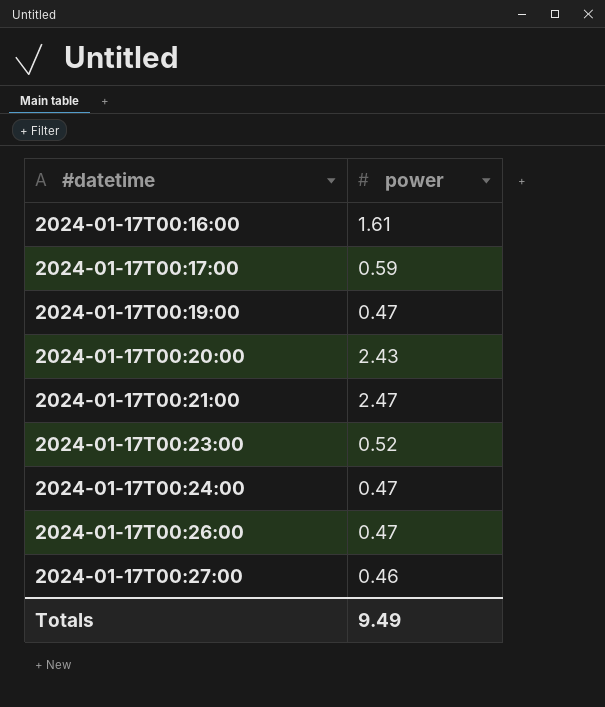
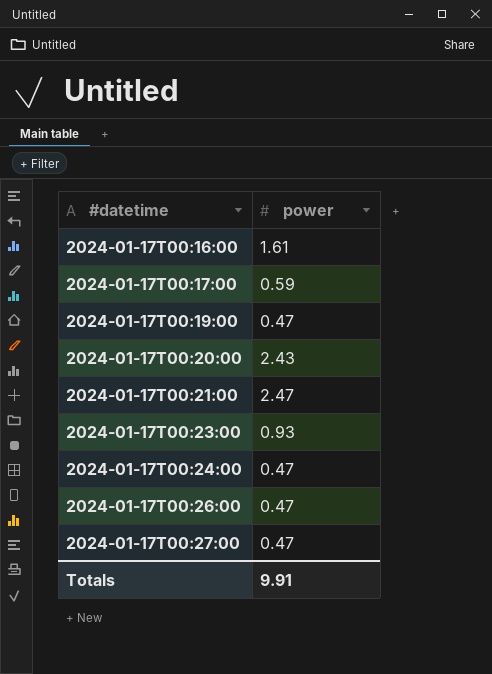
2024-01-17T00:23:00 | power: 0.52 -> 0.93
2024-01-17T00:27:00 | power: 0.46 -> 0.47
Totals | power: 9.49 -> 9.91

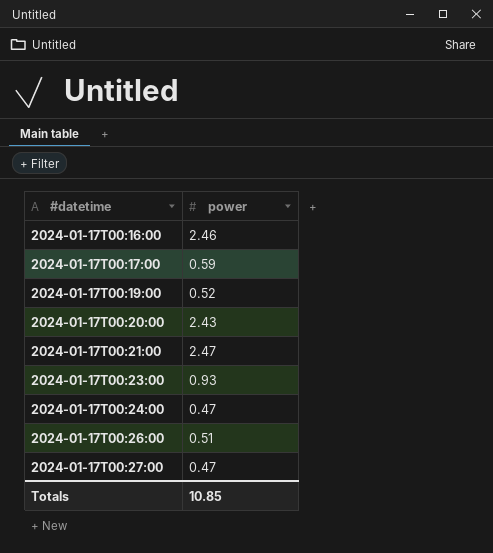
2024-01-17T00:16:00 | power: 1.61 -> 2.46
2024-01-17T00:19:00 | power: 0.47 -> 0.52
2024-01-17T00:26:00 | power: 0.47 -> 0.51
Totals | power: 9.91 -> 10.85

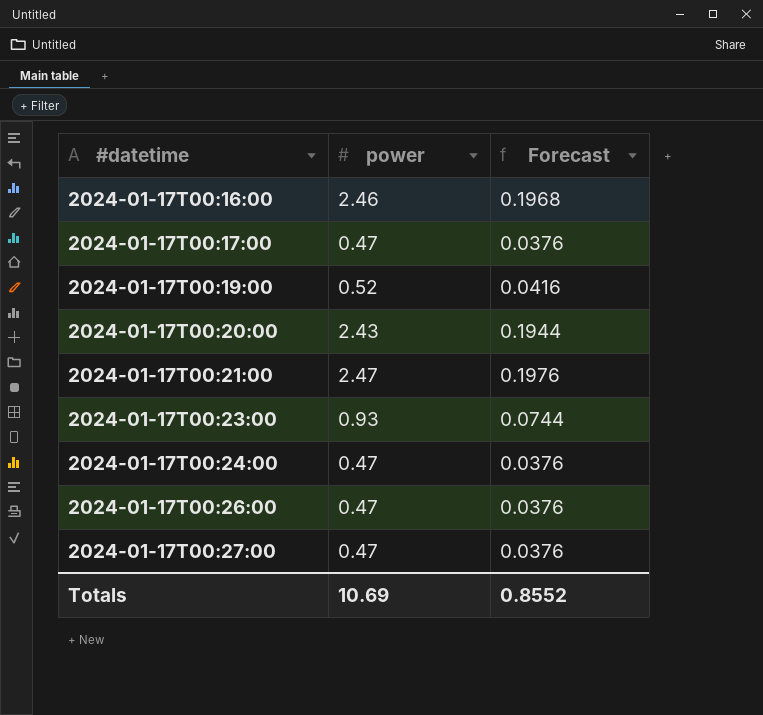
column Forecast | formula: none -> [power] * 0.08
2024-01-17T00:17:00 | power: 0.59 -> 0.47
2024-01-17T00:26:00 | power: 0.51 -> 0.47
Totals | power: 10.85 -> 10.69

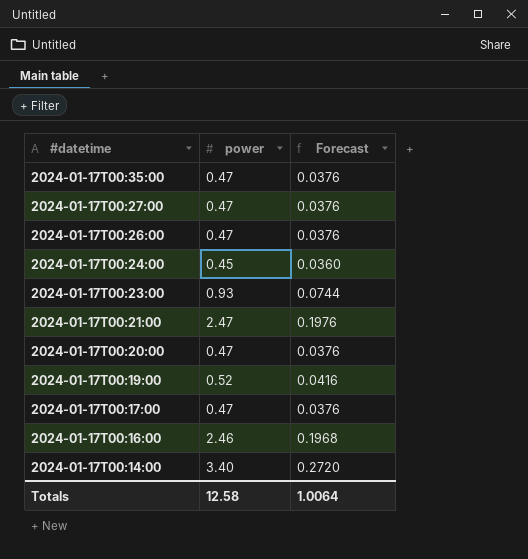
row order: #datetime ascending -> #datetime descending
row 2024-01-17T00:35:00: none -> 0.47 | 0.0376
2024-01-17T00:24:00 | power: 0.47 -> 0.45
2024-01-17T00:24:00 | Forecast: 0.0376 -> 0.0360
2024-01-17T00:20:00 | power: 2.43 -> 0.47
2024-01-17T00:20:00 | Forecast: 0.1944 -> 0.0376
row 2024-01-17T00:14:00: none -> 3.40 | 0.2720
Totals | power: 10.69 -> 12.58
Totals | Forecast: 0.8552 -> 1.0064

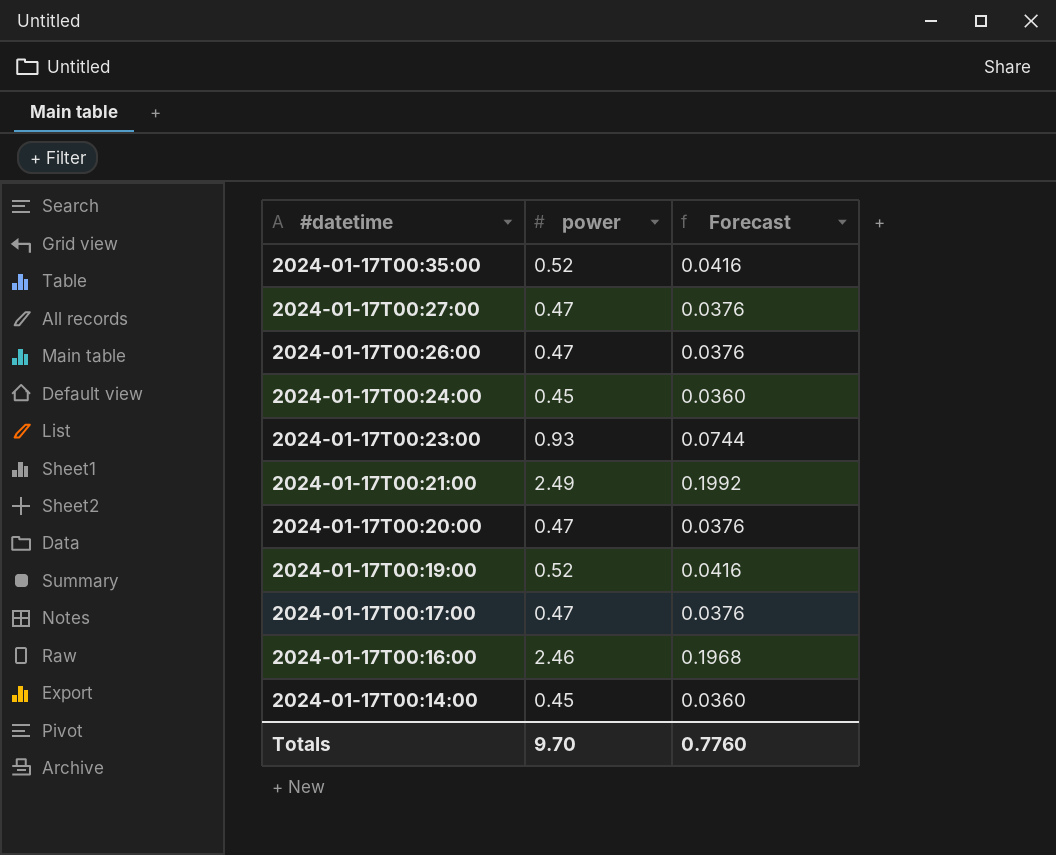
2024-01-17T00:35:00 | power: 0.47 -> 0.52
2024-01-17T00:35:00 | Forecast: 0.0376 -> 0.0416
2024-01-17T00:21:00 | power: 2.47 -> 2.49
2024-01-17T00:21:00 | Forecast: 0.1976 -> 0.1992
2024-01-17T00:14:00 | power: 3.40 -> 0.45
2024-01-17T00:14:00 | Forecast: 0.2720 -> 0.0360
Totals | power: 12.58 -> 9.70
Totals | Forecast: 1.0064 -> 0.7760

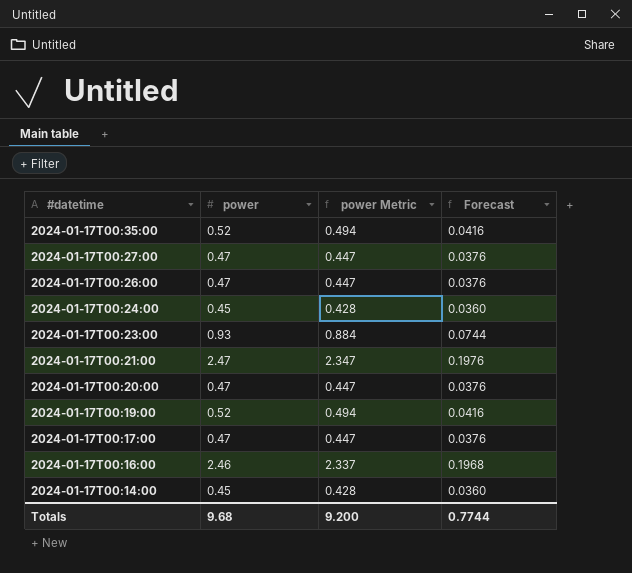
column power Metric | formula: none -> [power] * 0.95
2024-01-17T00:21:00 | power: 2.49 -> 2.47
2024-01-17T00:21:00 | Forecast: 0.1992 -> 0.1976
Totals | power: 9.70 -> 9.68
Totals | Forecast: 0.7760 -> 0.7744

